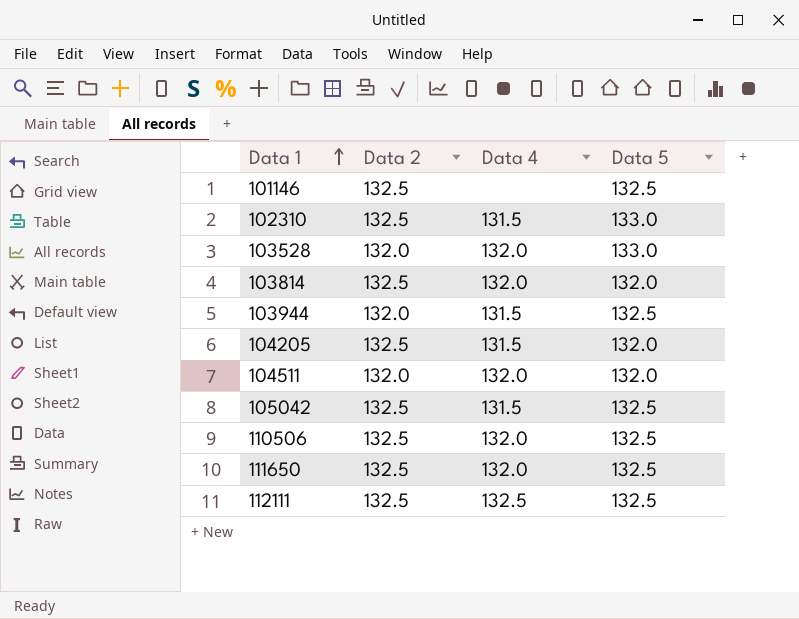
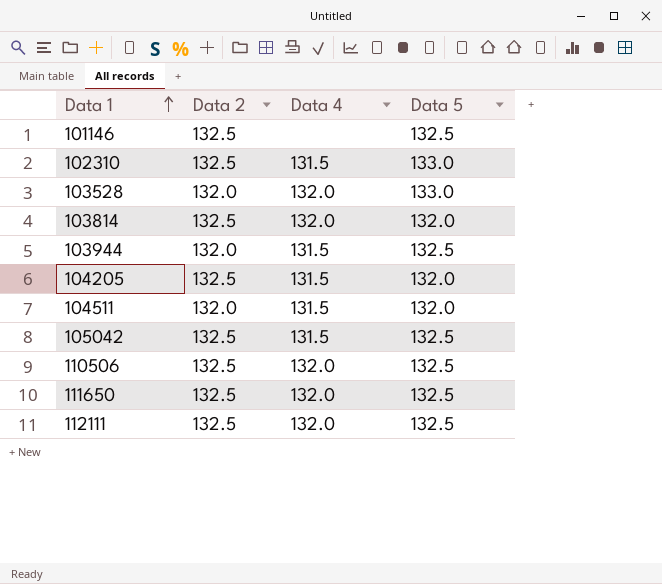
104511 | Data 4: 132.0 -> 131.5
112111 | Data 4: 132.5 -> 132.0

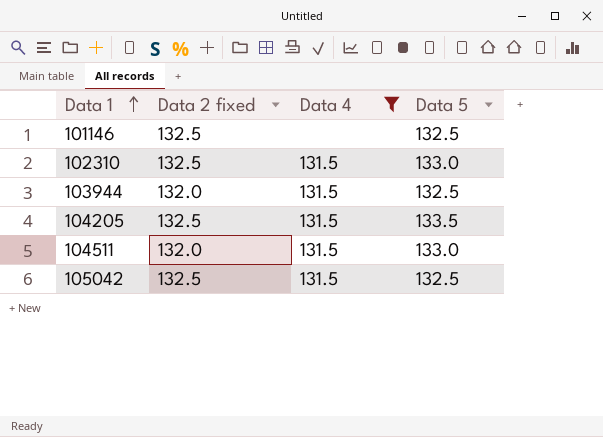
filter: none -> Data 4 != 132.0
column name: Data 2 -> Data 2 fixed
104205 | Data 5: 132.0 -> 133.5
104511 | Data 5: 132.0 -> 133.0

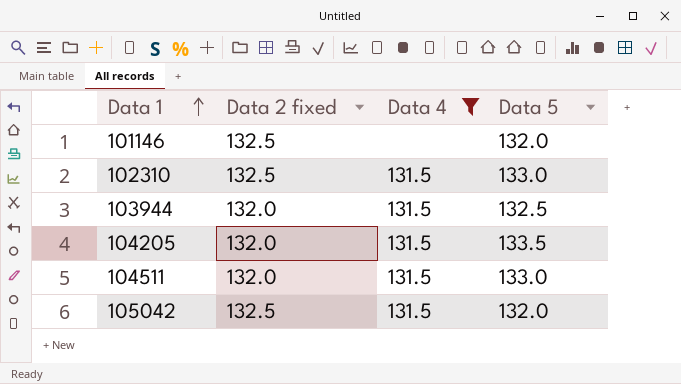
101146 | Data 5: 132.5 -> 132.0
104205 | Data 2 fixed: 132.5 -> 132.0
105042 | Data 5: 132.5 -> 132.0

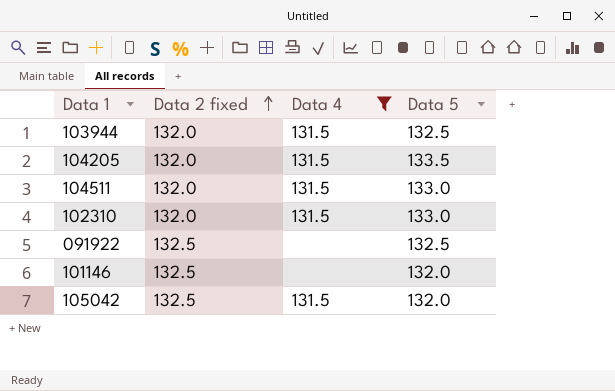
row order: Data 1 ascending -> Data 2 fixed ascending
102310 | Data 2 fixed: 132.5 -> 132.0
row 091922: none -> 132.5 | none | 132.5

